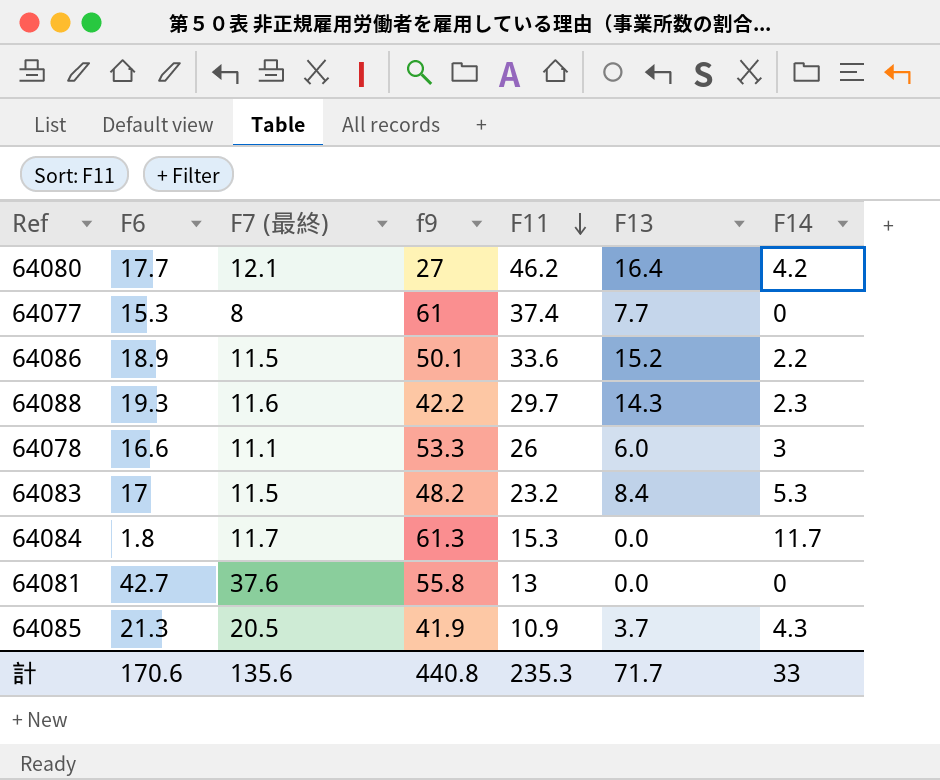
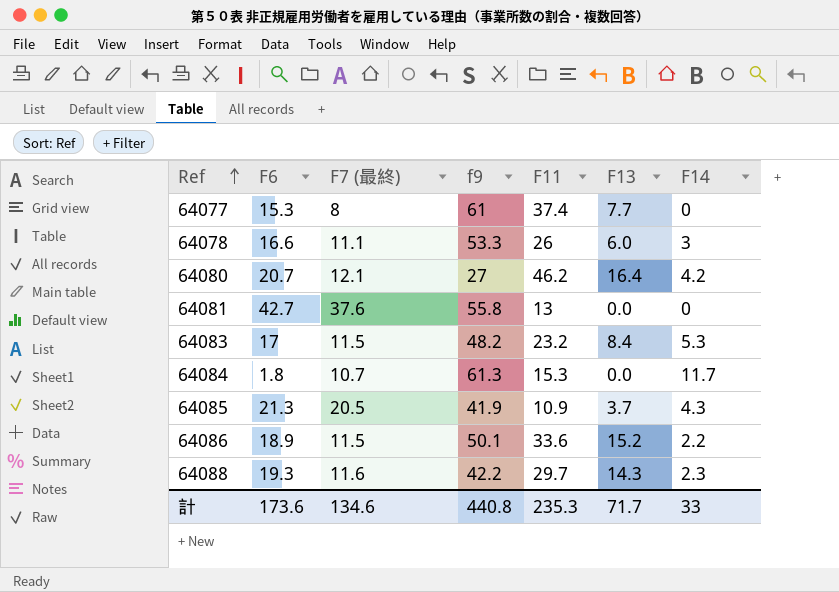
row order: F11 descending -> Ref ascending
64080 | F6: 17.7 -> 20.7
64084 | F7 (最終): 11.7 -> 10.7
計 | F6: 170.6 -> 173.6
計 | F7 (最終): 135.6 -> 134.6

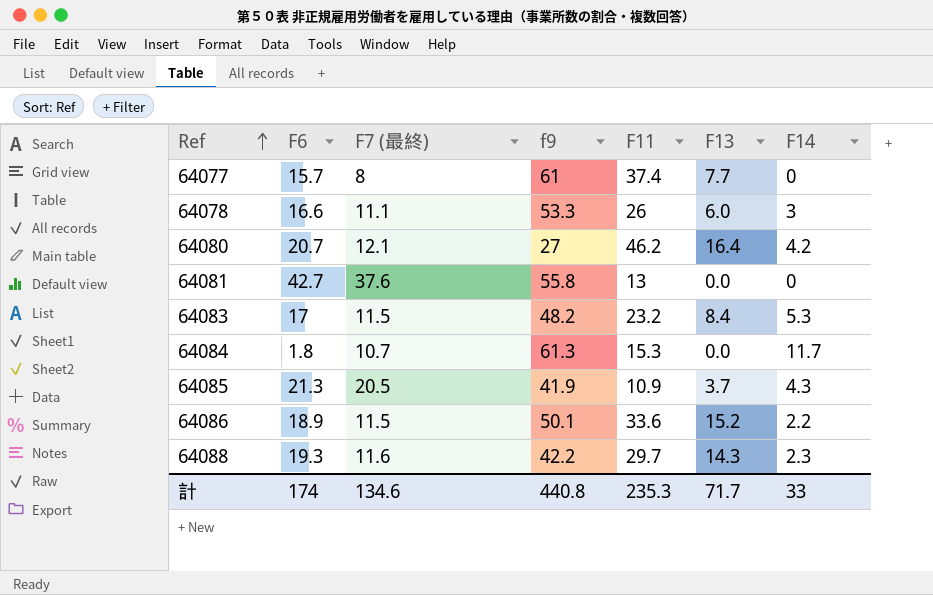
64077 | F6: 15.3 -> 15.7
計 | F6: 173.6 -> 174

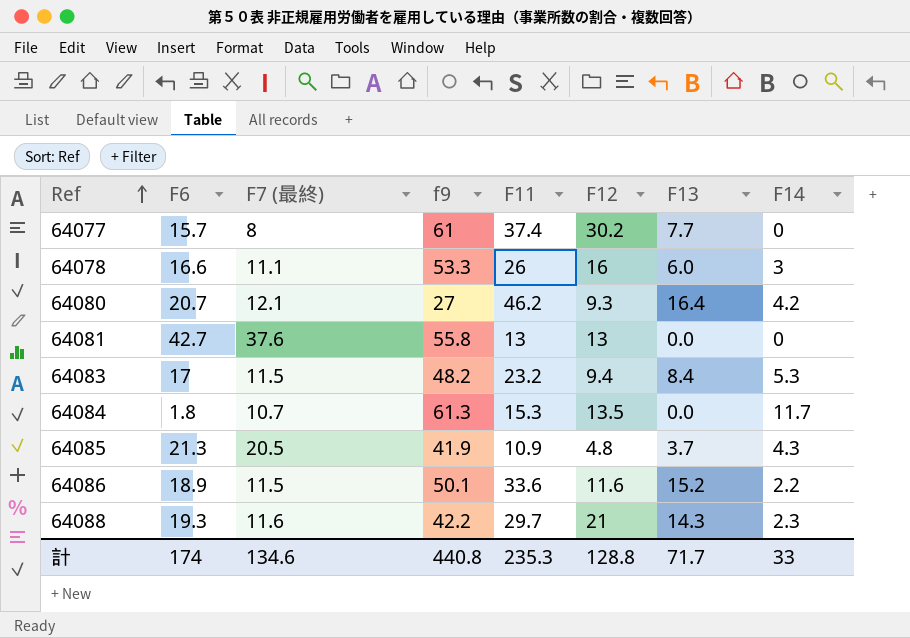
column F12 | position: none -> 6

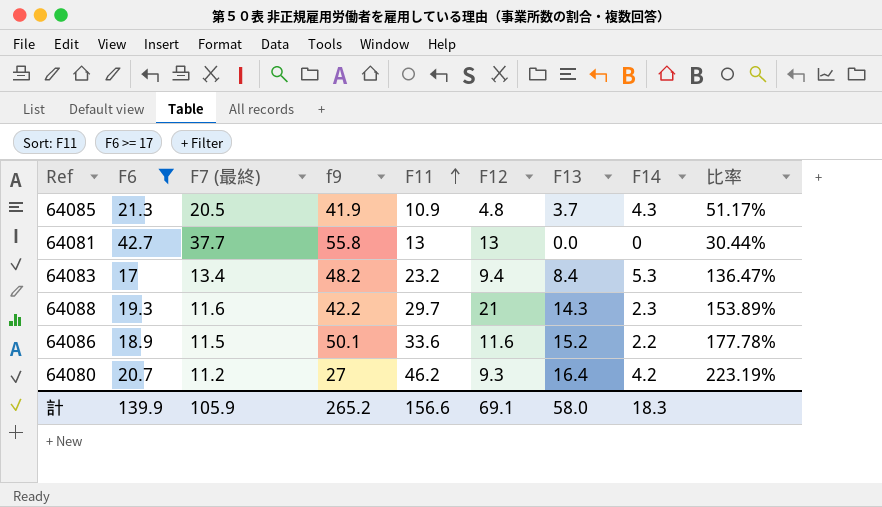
filter: none -> F6 >= 17
row order: Ref ascending -> F11 ascending
column 比率 | formula: none -> [F11] / [F6]
64081 | F7 (最終): 37.6 -> 37.7
64083 | F7 (最終): 11.5 -> 13.4
64080 | F7 (最終): 12.1 -> 11.2
計 | F6: 174 -> 139.9
計 | F7 (最終): 134.6 -> 105.9
計 | f9: 440.8 -> 265.2
計 | F11: 235.3 -> 156.6
計 | F12: 128.8 -> 69.1
計 | F13: 71.7 -> 58.0
計 | F14: 33 -> 18.3

